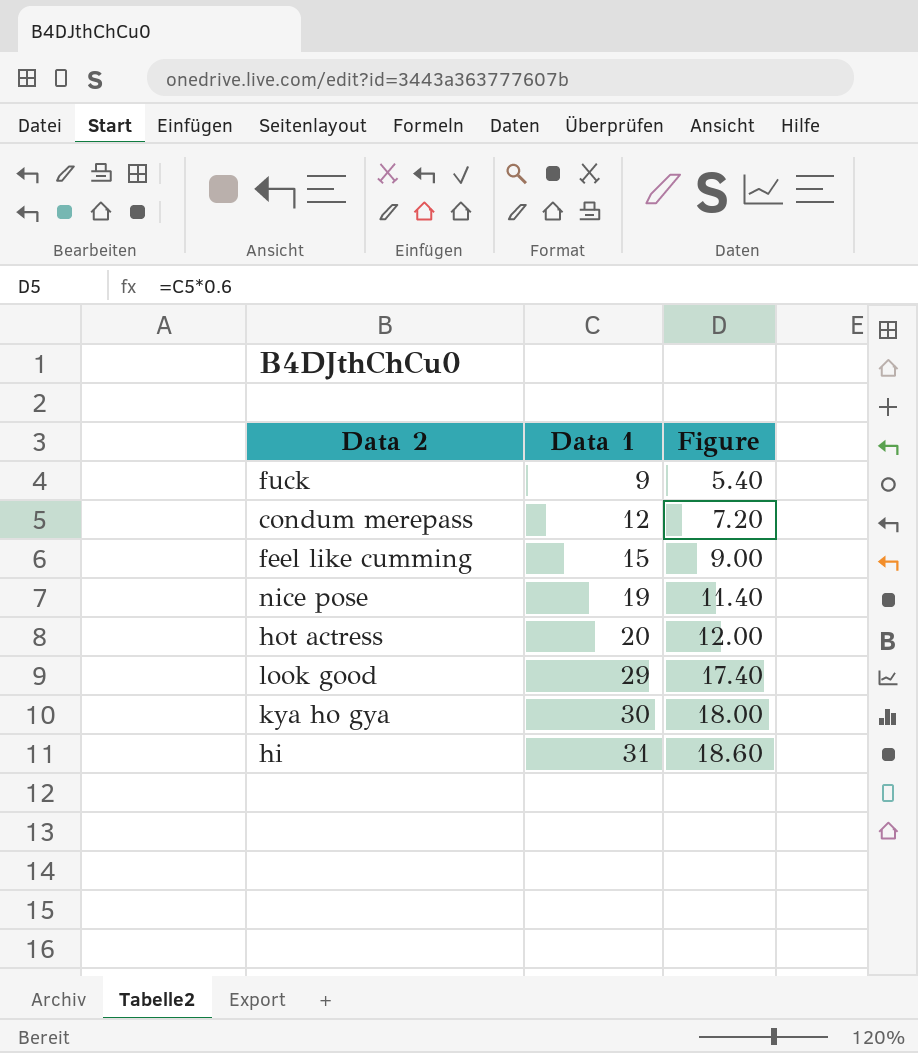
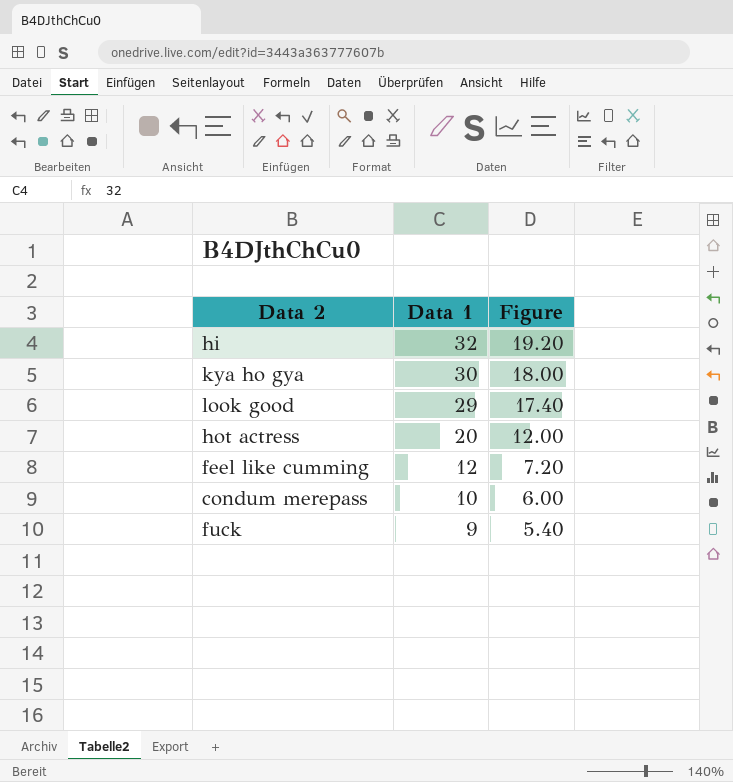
row order: Data 1 ascending -> Data 1 descending
row nice pose: 19 | 11.40 -> none
hi | Data 1: 31 -> 32
hi | Figure: 18.60 -> 19.20
feel like cumming | Data 1: 15 -> 12
feel like cumming | Figure: 9.00 -> 7.20
condum merepass | Data 1: 12 -> 10
condum merepass | Figure: 7.20 -> 6.00

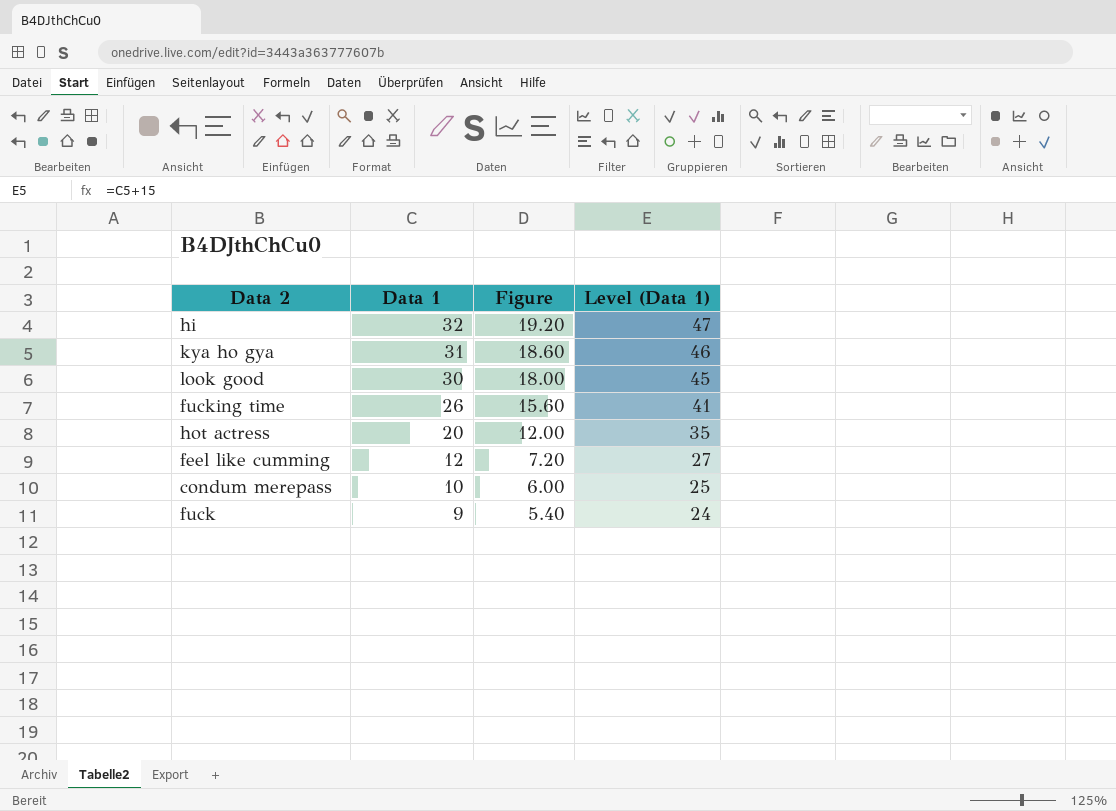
column Level (Data 1) | formula: none -> [Data 1] + 15
kya ho gya | Data 1: 30 -> 31
kya ho gya | Figure: 18.00 -> 18.60
look good | Data 1: 29 -> 30
look good | Figure: 17.40 -> 18.00
row fucking time: none -> 26 | 15.60 | 41

